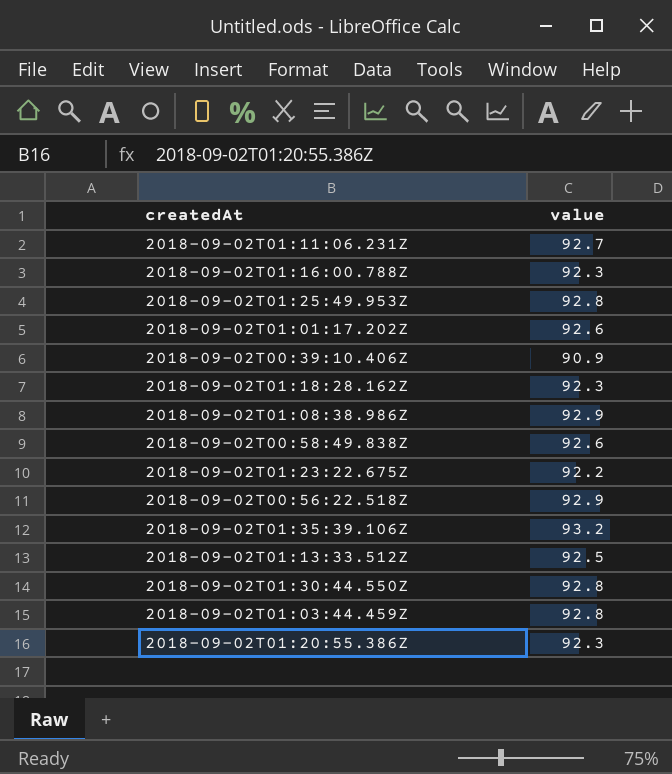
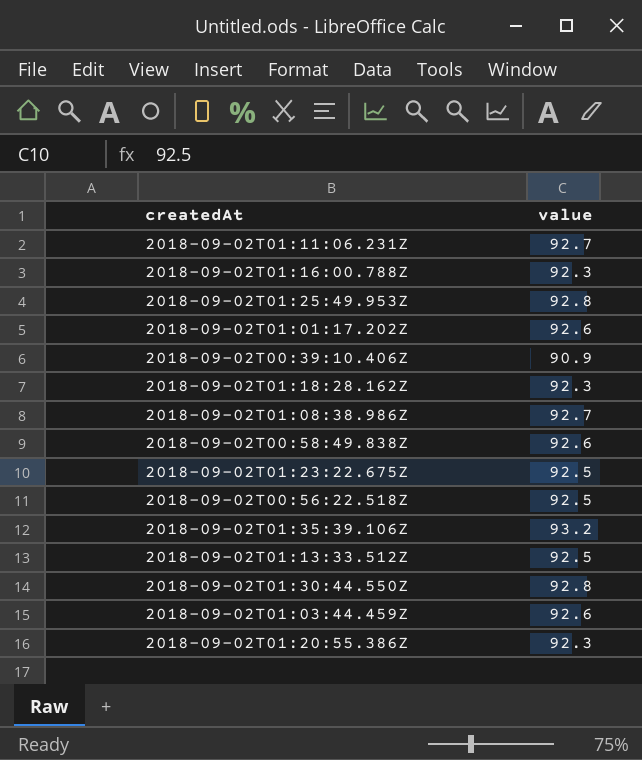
2018-09-02T01:08:38.986Z | value: 92.9 -> 92.7
2018-09-02T01:23:22.675Z | value: 92.2 -> 92.5
2018-09-02T00:56:22.518Z | value: 92.9 -> 92.5
2018-09-02T01:03:44.459Z | value: 92.8 -> 92.6

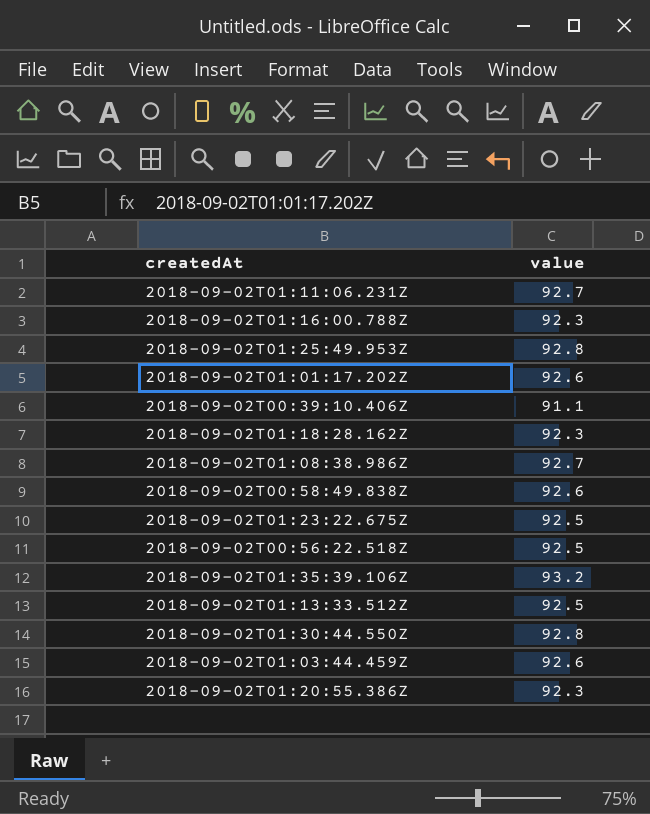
2018-09-02T00:39:10.406Z | value: 90.9 -> 91.1

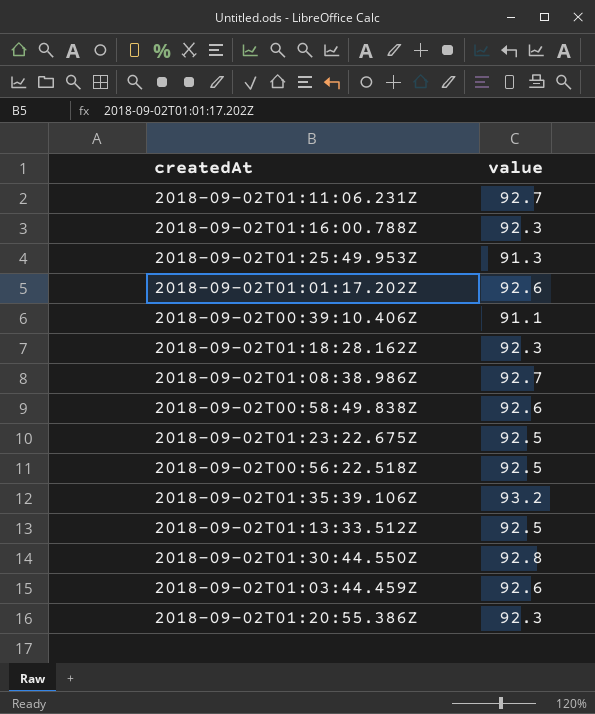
2018-09-02T01:25:49.953Z | value: 92.8 -> 91.3

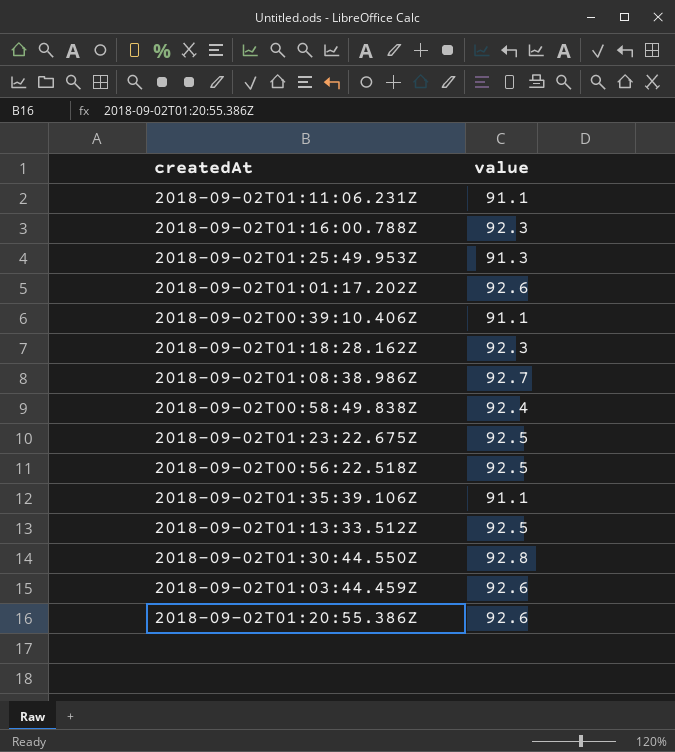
2018-09-02T01:11:06.231Z | value: 92.7 -> 91.1
2018-09-02T00:58:49.838Z | value: 92.6 -> 92.4
2018-09-02T01:35:39.106Z | value: 93.2 -> 91.1
2018-09-02T01:20:55.386Z | value: 92.3 -> 92.6

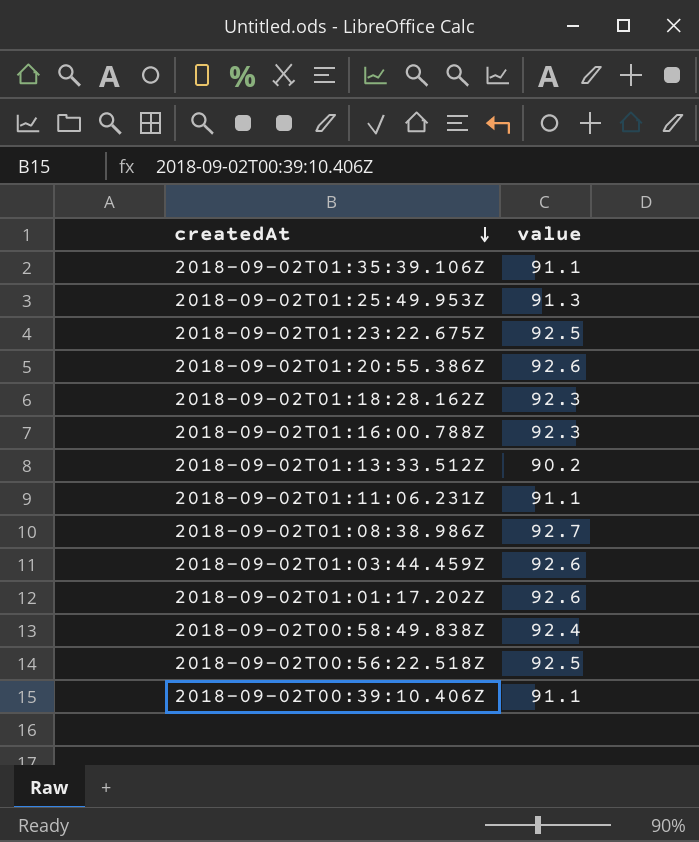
row order: none -> createdAt descending
row 2018-09-02T01:30:44.550Z: 92.8 -> none
2018-09-02T01:13:33.512Z | value: 92.5 -> 90.2

